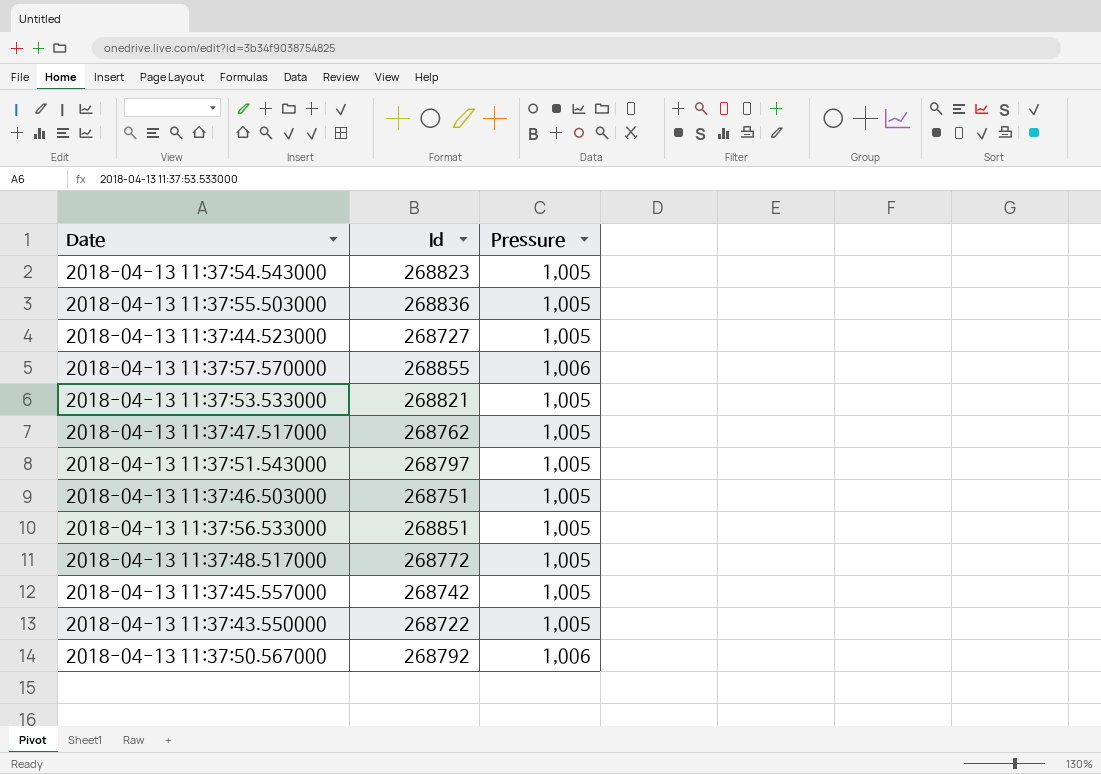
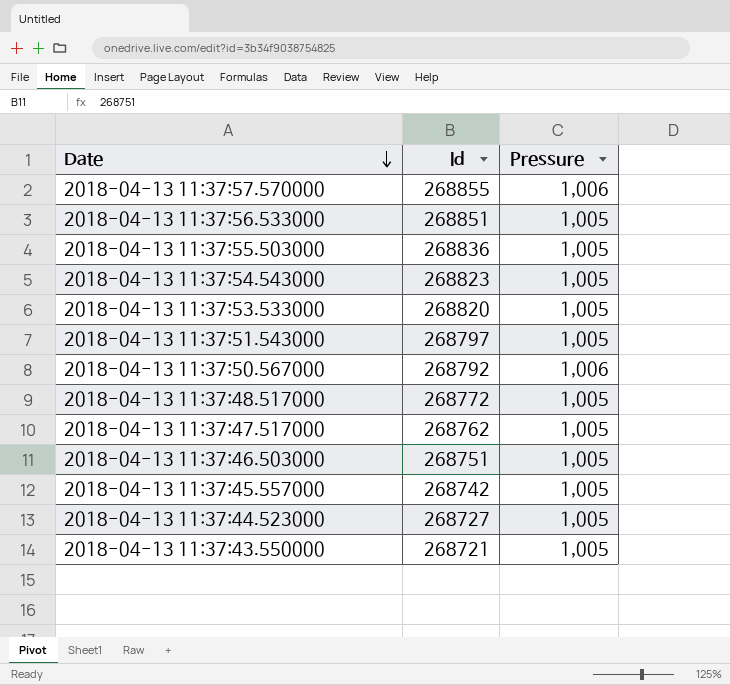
row order: none -> Date descending
2018-04-13 11:37:53.533000 | Id: 268821 -> 268820
2018-04-13 11:37:43.550000 | Id: 268722 -> 268721

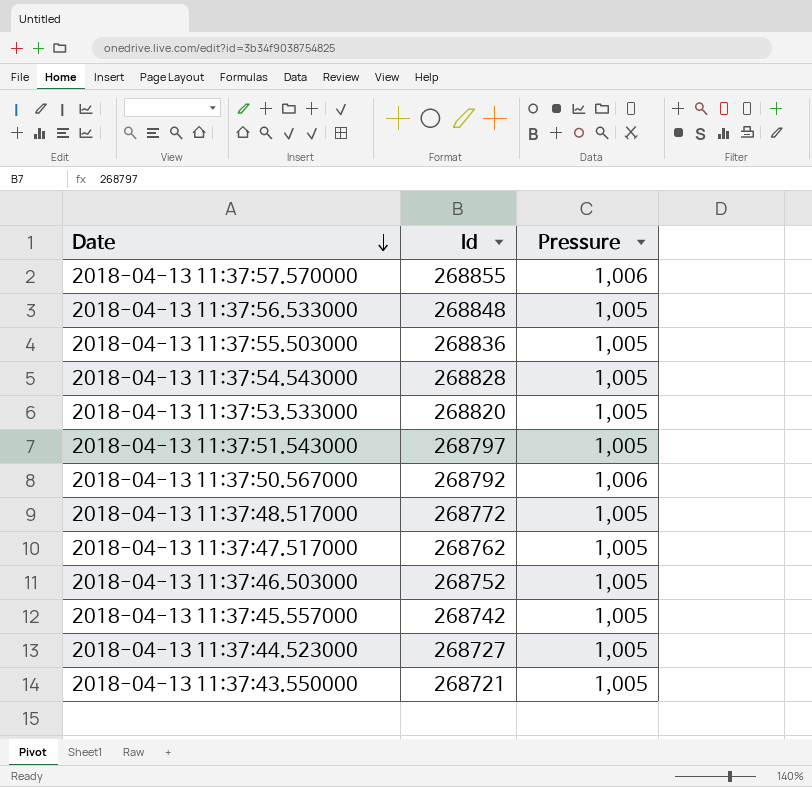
2018-04-13 11:37:56.533000 | Id: 268851 -> 268848
2018-04-13 11:37:54.543000 | Id: 268823 -> 268828
2018-04-13 11:37:46.503000 | Id: 268751 -> 268752

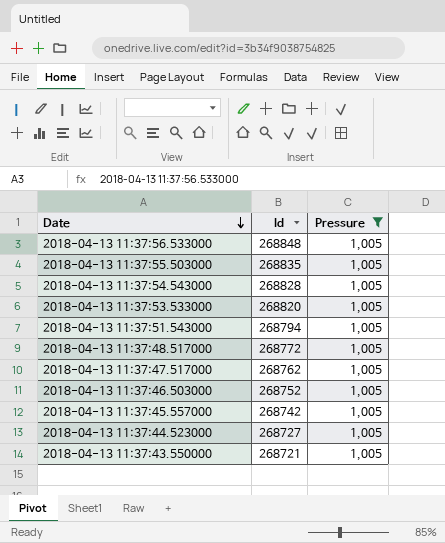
filter: none -> Pressure = 1,005
2018-04-13 11:37:55.503000 | Id: 268836 -> 268835
2018-04-13 11:37:51.543000 | Id: 268797 -> 268794

